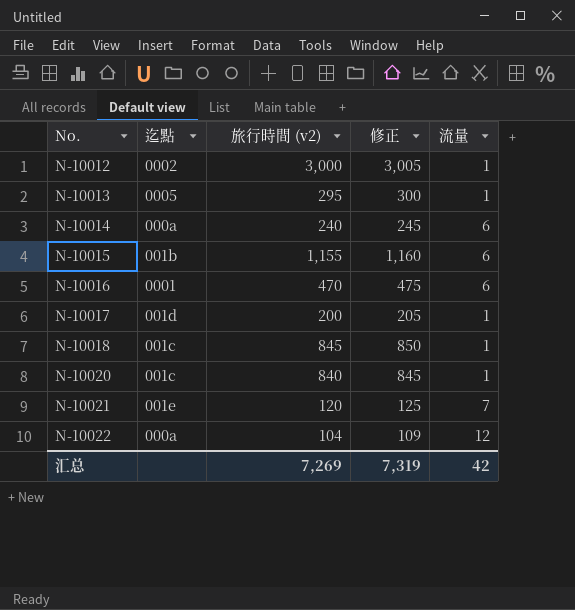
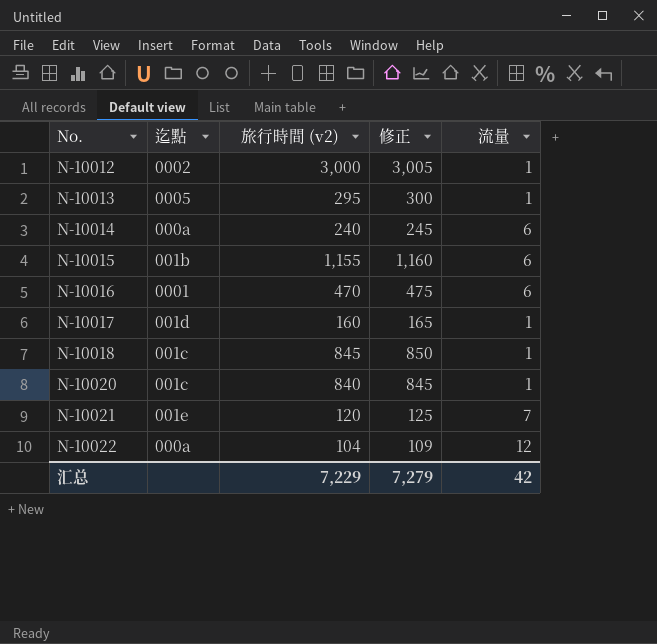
N-10017 | 旅行時間 (v2): 200 -> 160
N-10017 | 修正: 205 -> 165
汇总 | 旅行時間 (v2): 7,269 -> 7,229
汇总 | 修正: 7,319 -> 7,279

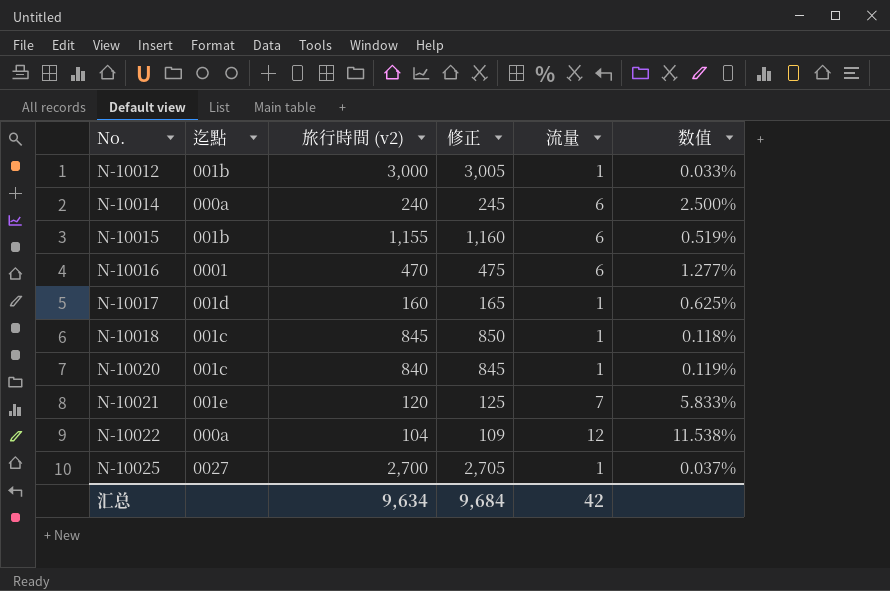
column 数值 | formula: none -> [流量] / [旅行時間 (v2)]
row N-10013: 0005 | 295 | 300 | 1 -> none
N-10012 | 迄點: 0002 -> 001b
row N-10025: none -> 0027 | 2,700 | 2,705 | 1 | 0.037%
汇总 | 旅行時間 (v2): 7,229 -> 9,634
汇总 | 修正: 7,279 -> 9,684

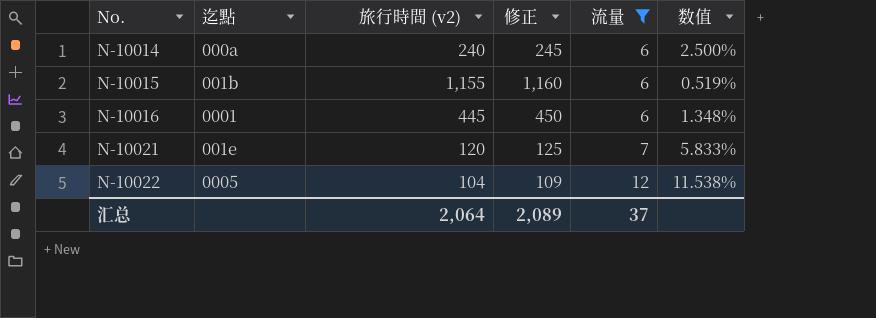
filter: none -> 流量 != 1
N-10016 | 旅行時間 (v2): 470 -> 445
N-10016 | 修正: 475 -> 450
N-10016 | 数值: 1.277% -> 1.348%
N-10022 | 迄點: 000a -> 0005
汇总 | 旅行時間 (v2): 9,634 -> 2,064
汇总 | 修正: 9,684 -> 2,089
汇总 | 流量: 42 -> 37

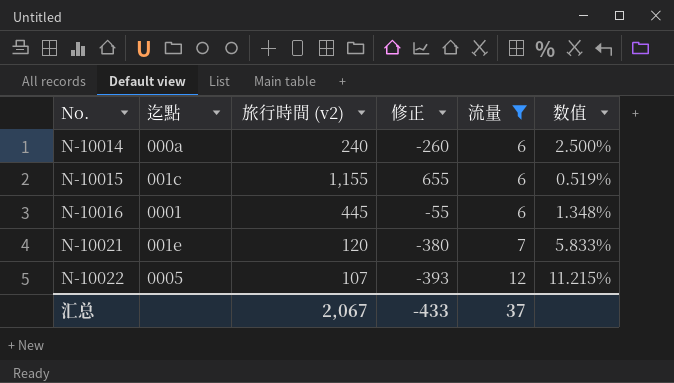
column 修正 | formula: [旅行時間 (v2)] + 5 -> [旅行時間 (v2)] - 500
N-10015 | 迄點: 001b -> 001c
N-10022 | 旅行時間 (v2): 104 -> 107
N-10022 | 数值: 11.538% -> 11.215%
汇总 | 旅行時間 (v2): 2,064 -> 2,067
汇总 | 修正: 2,089 -> -433

